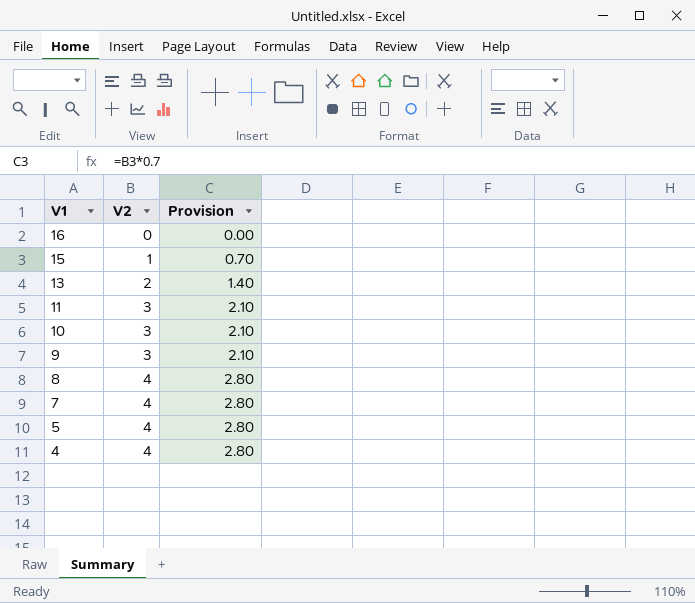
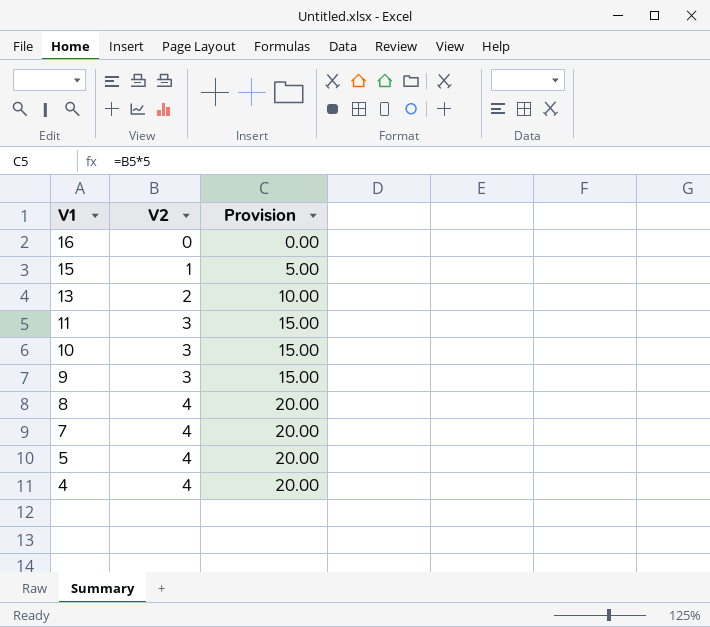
column Provision | formula: [V2] * 0.7 -> [V2] * 5

